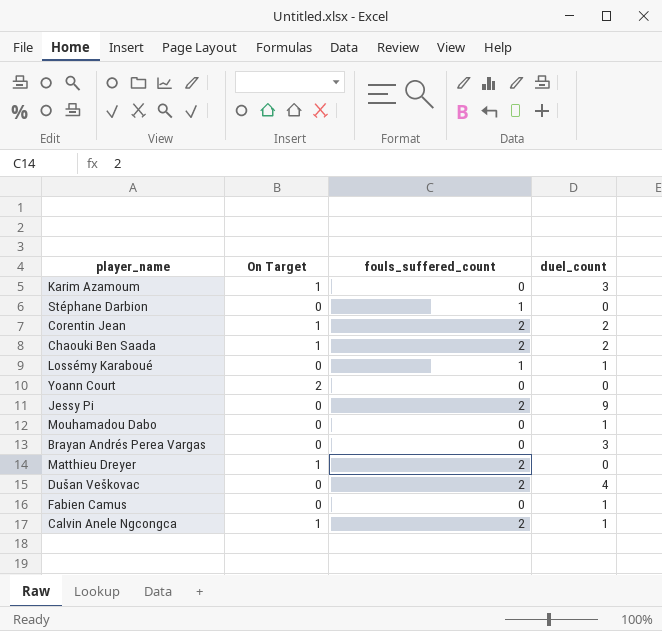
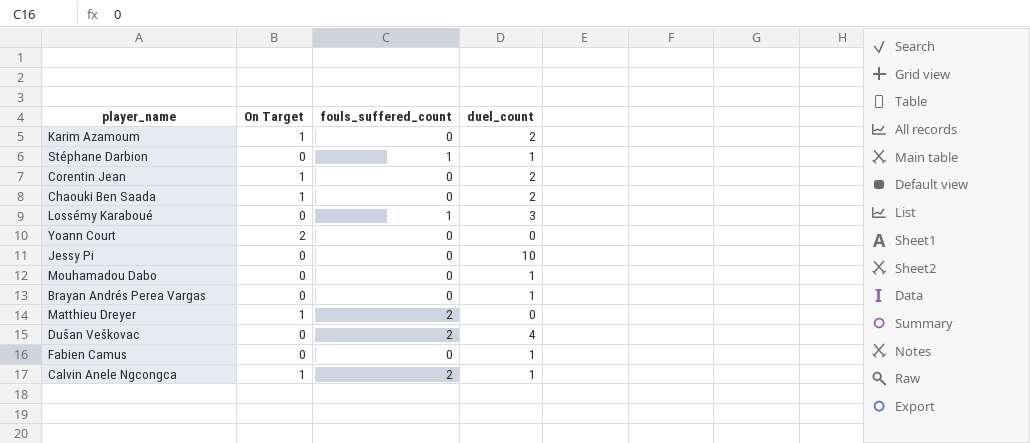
Karim Azamoum | duel_count: 3 -> 2
Stéphane Darbion | duel_count: 0 -> 1
Corentin Jean | fouls_suffered_count: 2 -> 0
Chaouki Ben Saada | fouls_suffered_count: 2 -> 0
Lossémy Karaboué | duel_count: 1 -> 3
Jessy Pi | fouls_suffered_count: 2 -> 0
Jessy Pi | duel_count: 9 -> 10
Brayan Andrés Perea Vargas | duel_count: 3 -> 1

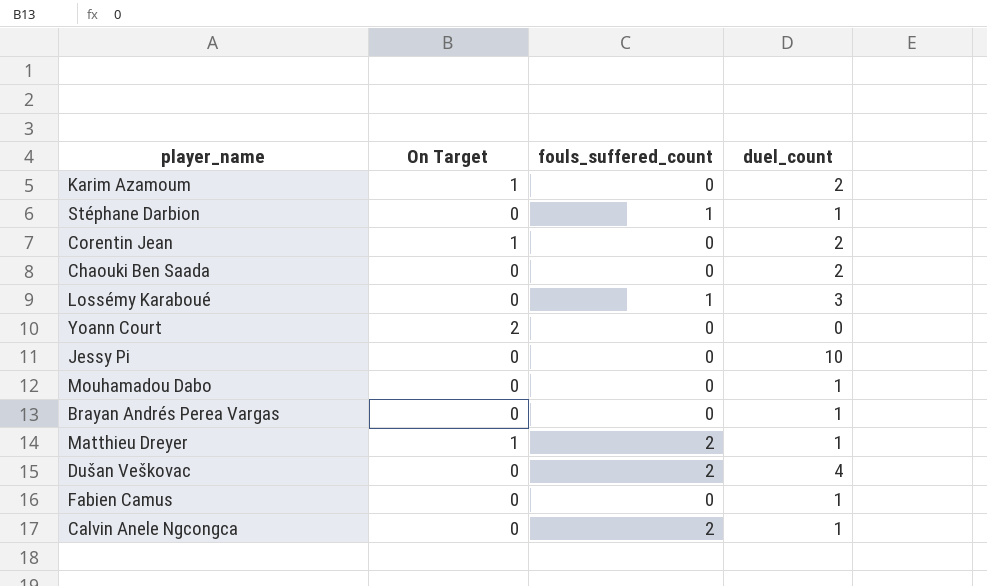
Chaouki Ben Saada | On Target: 1 -> 0
Matthieu Dreyer | duel_count: 0 -> 1
Calvin Anele Ngcongca | On Target: 1 -> 0

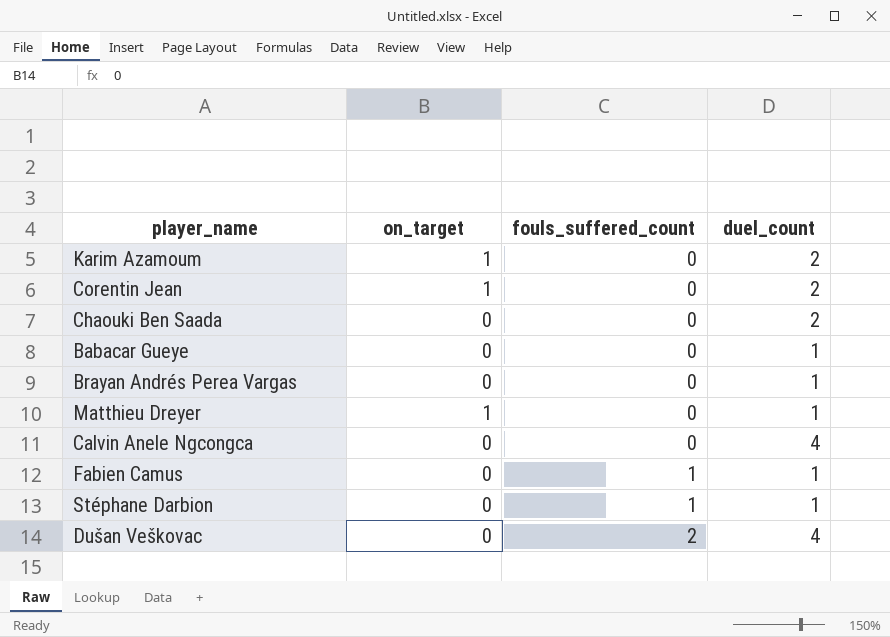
row order: none -> fouls_suffered_count ascending
column name: On Target -> on_target
row Lossémy Karaboué: 0 | 1 | 3 -> none
row Yoann Court: 2 | 0 | 0 -> none
row Jessy Pi: 0 | 0 | 10 -> none
row Mouhamadou Dabo: 0 | 0 | 1 -> none
row Babacar Gueye: none -> 0 | 0 | 1
Matthieu Dreyer | fouls_suffered_count: 2 -> 0
Calvin Anele Ngcongca | fouls_suffered_count: 2 -> 0
Calvin Anele Ngcongca | duel_count: 1 -> 4
Fabien Camus | fouls_suffered_count: 0 -> 1

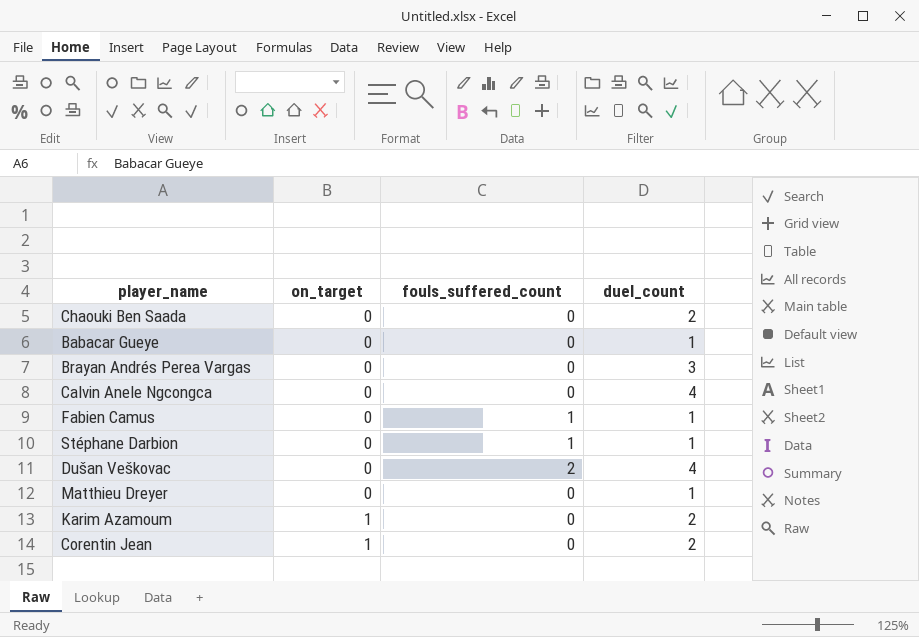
row order: fouls_suffered_count ascending -> on_target ascending
Brayan Andrés Perea Vargas | duel_count: 1 -> 3
Matthieu Dreyer | on_target: 1 -> 0

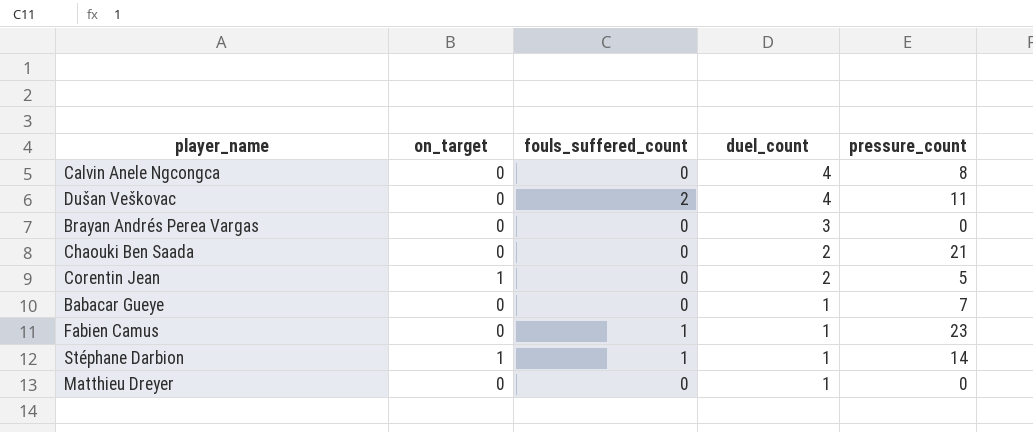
row order: on_target ascending -> duel_count descending
column pressure_count | position: none -> 5
row Karim Azamoum: 1 | 0 | 2 -> none
Stéphane Darbion | on_target: 0 -> 1

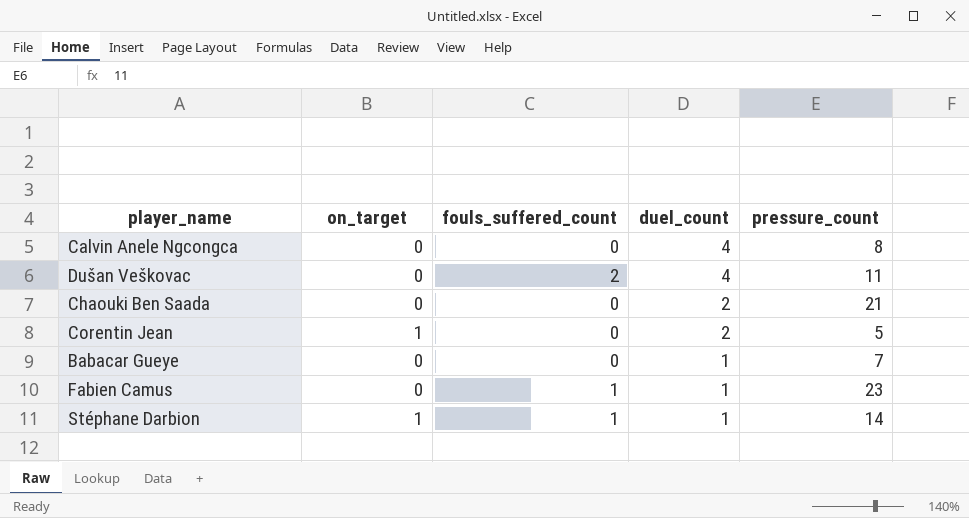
row Brayan Andrés Perea Vargas: 0 | 0 | 3 | 0 -> none
row Matthieu Dreyer: 0 | 0 | 1 | 0 -> none

